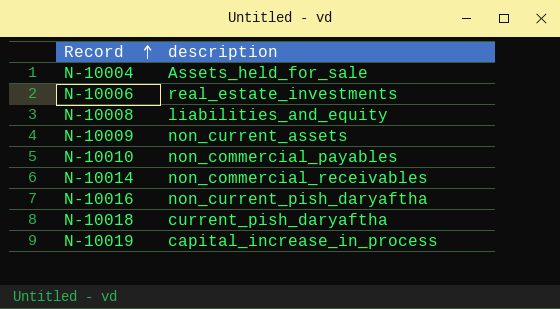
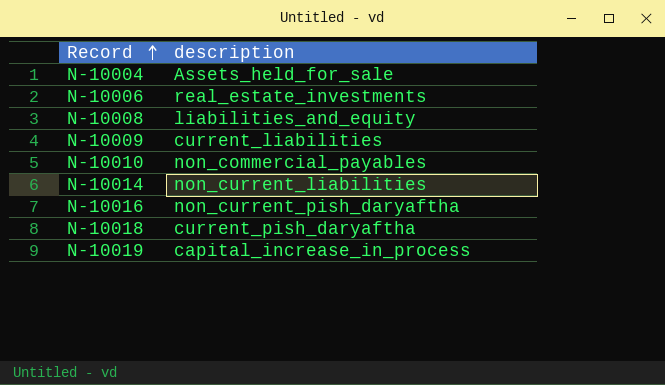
N-10009 | description: non_current_assets -> current_liabilities
N-10014 | description: non_commercial_receivables -> non_current_liabilities

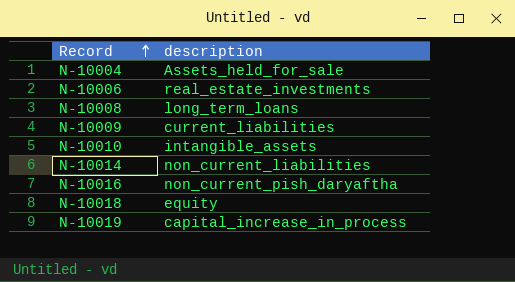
N-10008 | description: liabilities_and_equity -> long_term_loans
N-10010 | description: non_commercial_payables -> intangible_assets
N-10018 | description: current_pish_daryaftha -> equity

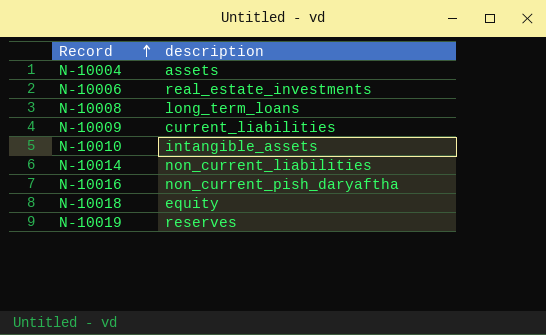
N-10004 | description: Assets_held_for_sale -> assets
N-10019 | description: capital_increase_in_process -> reserves

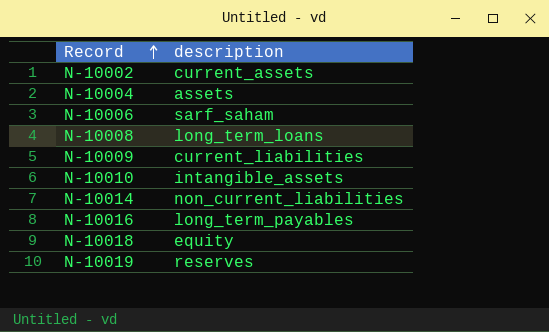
row N-10002: none -> current_assets
N-10006 | description: real_estate_investments -> sarf_saham
N-10016 | description: non_current_pish_daryaftha -> long_term_payables

